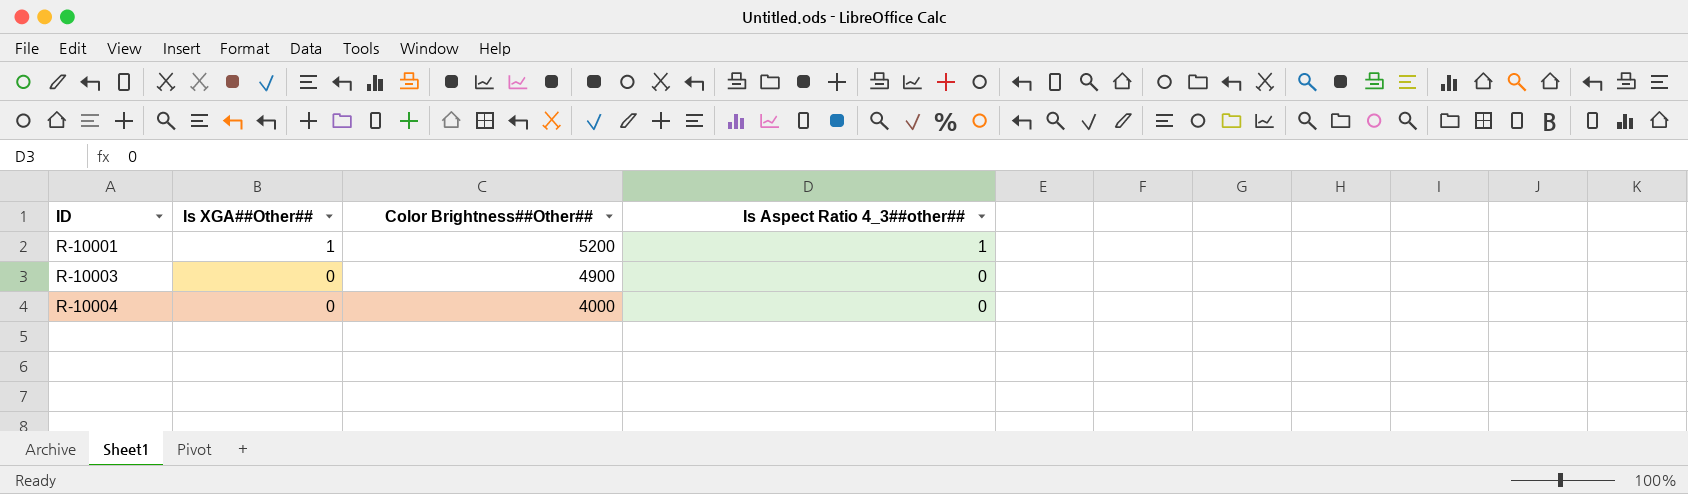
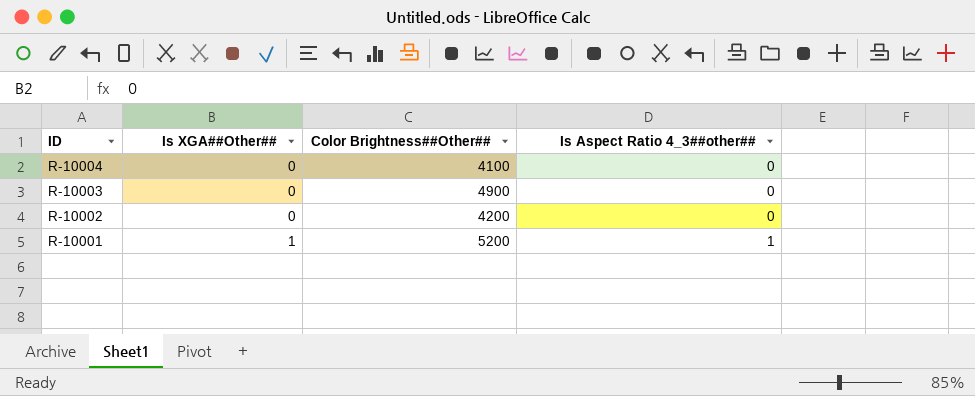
row order: ID ascending -> ID descending
R-10004 | Color Brightness##Other##: 4000 -> 4100
row R-10002: none -> 0 | 4200 | 0

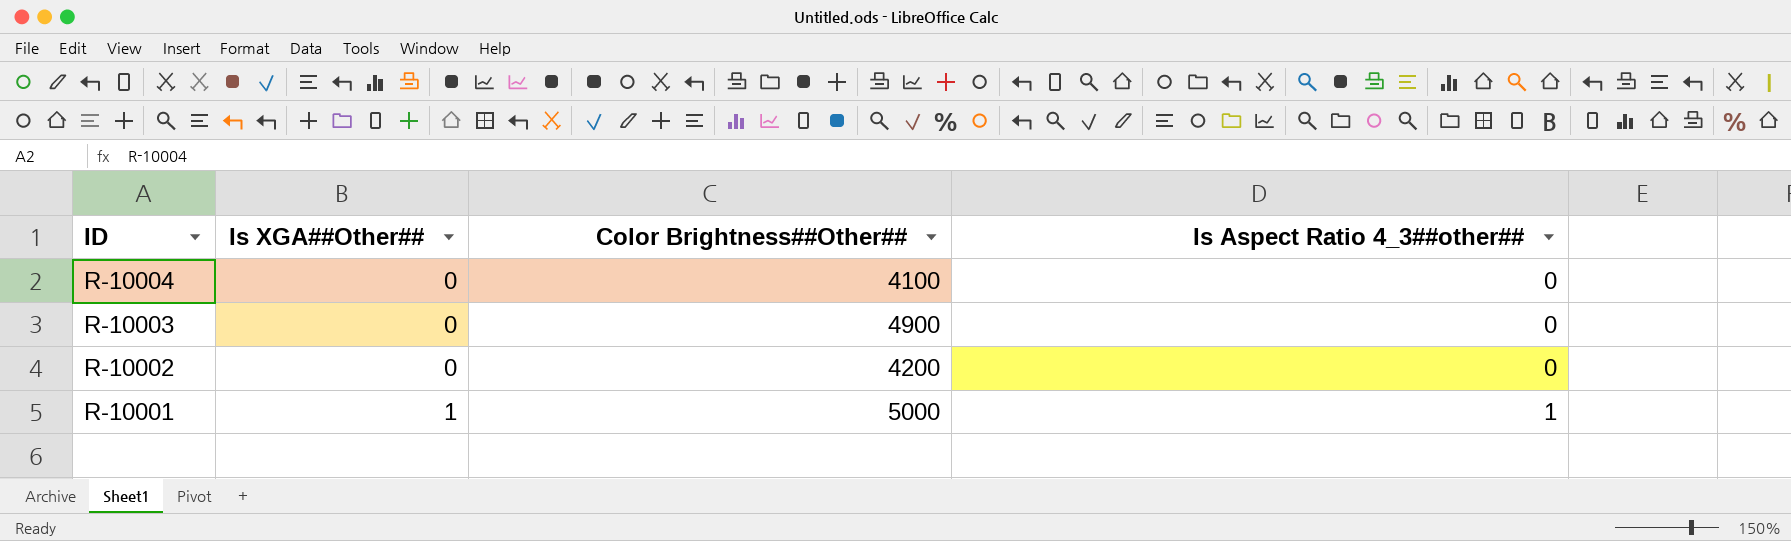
R-10001 | Color Brightness##Other##: 5200 -> 5000

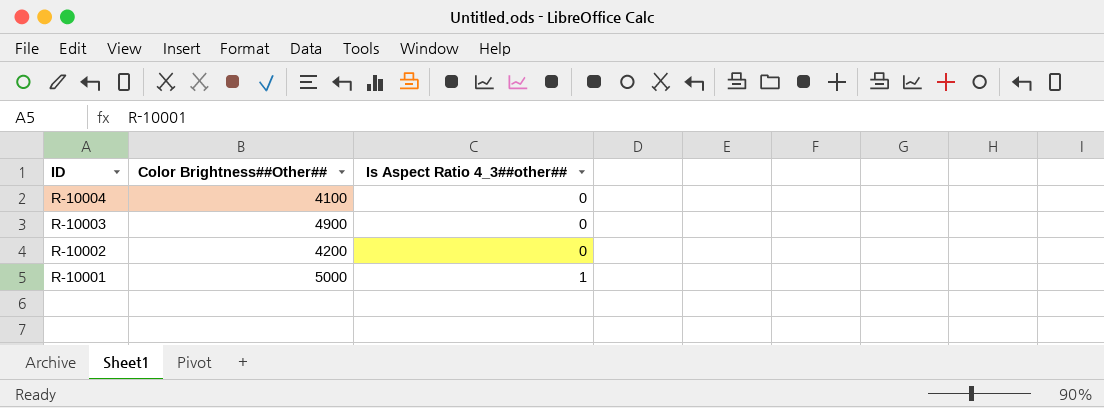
column Is XGA##Other## | position: 2 -> none

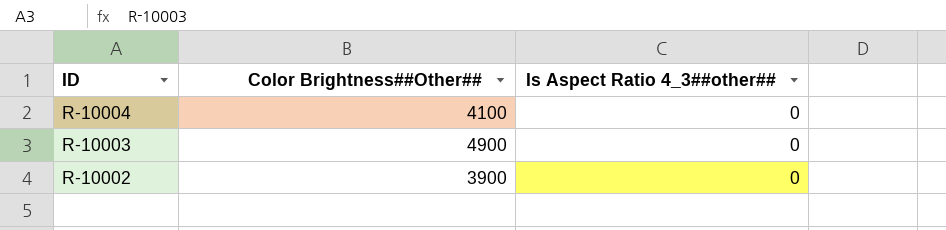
row R-10001: 5000 | 1 -> none
R-10002 | Color Brightness##Other##: 4200 -> 3900

